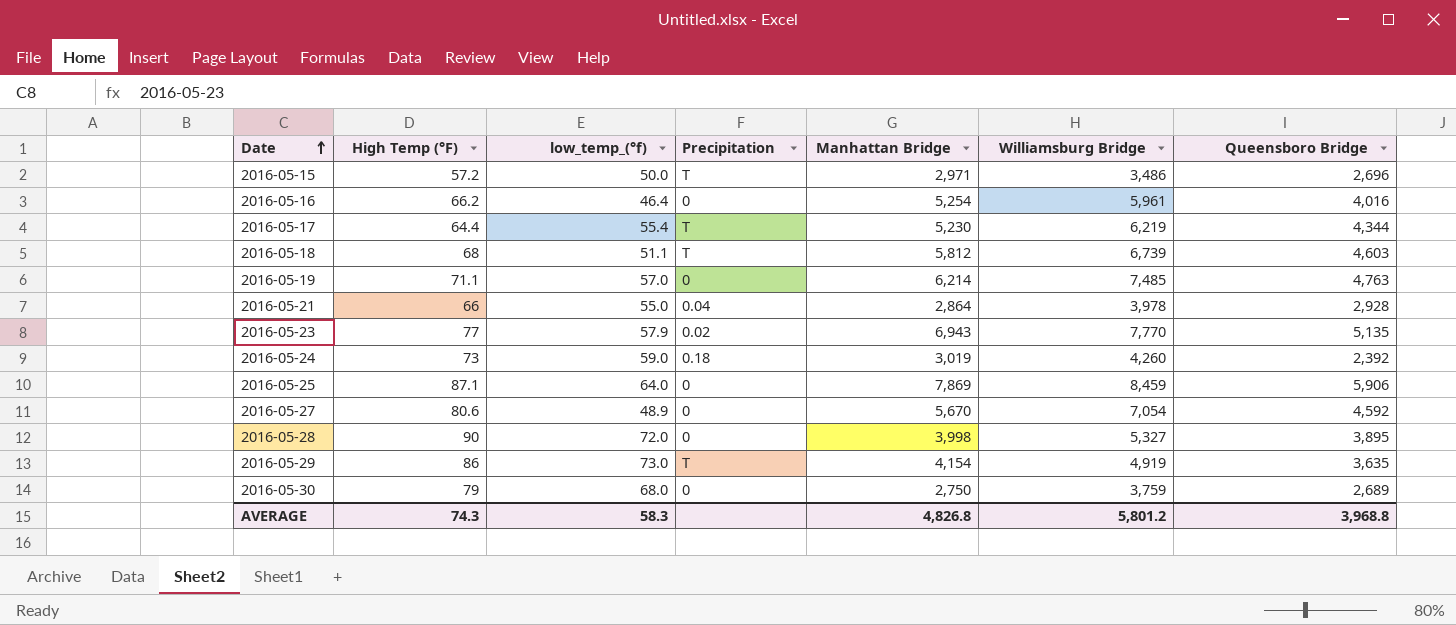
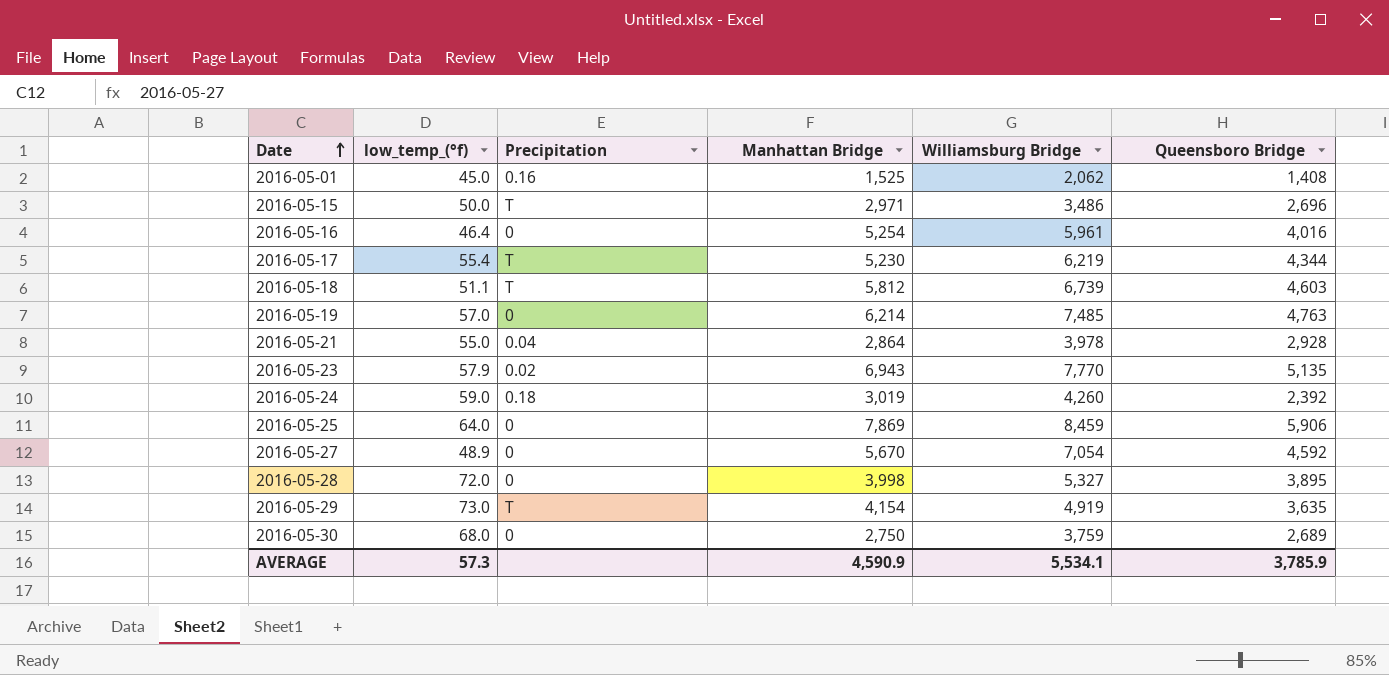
column High Temp (°F) | position: 2 -> none
row 2016-05-01: none -> 45.0 | 0.16 | 1,525 | 2,062 | 1,408
AVERAGE | low_temp_(°f): 58.3 -> 57.3
AVERAGE | Manhattan Bridge: 4,826.8 -> 4,590.9
AVERAGE | Williamsburg Bridge: 5,801.2 -> 5,534.1
AVERAGE | Queensboro Bridge: 3,968.8 -> 3,785.9

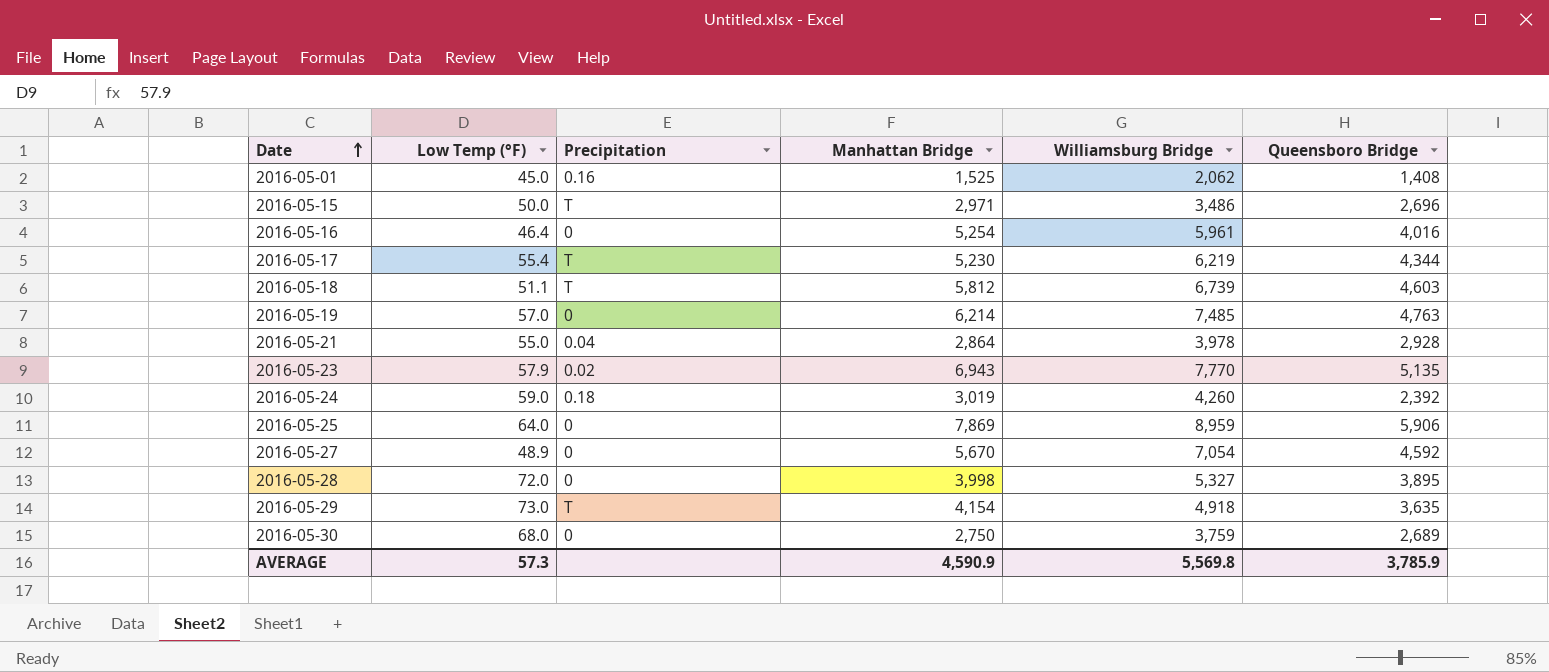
column name: low_temp_(°f) -> Low Temp (°F)
2016-05-25 | Williamsburg Bridge: 8,459 -> 8,959
2016-05-29 | Williamsburg Bridge: 4,919 -> 4,918
AVERAGE | Williamsburg Bridge: 5,534.1 -> 5,569.8

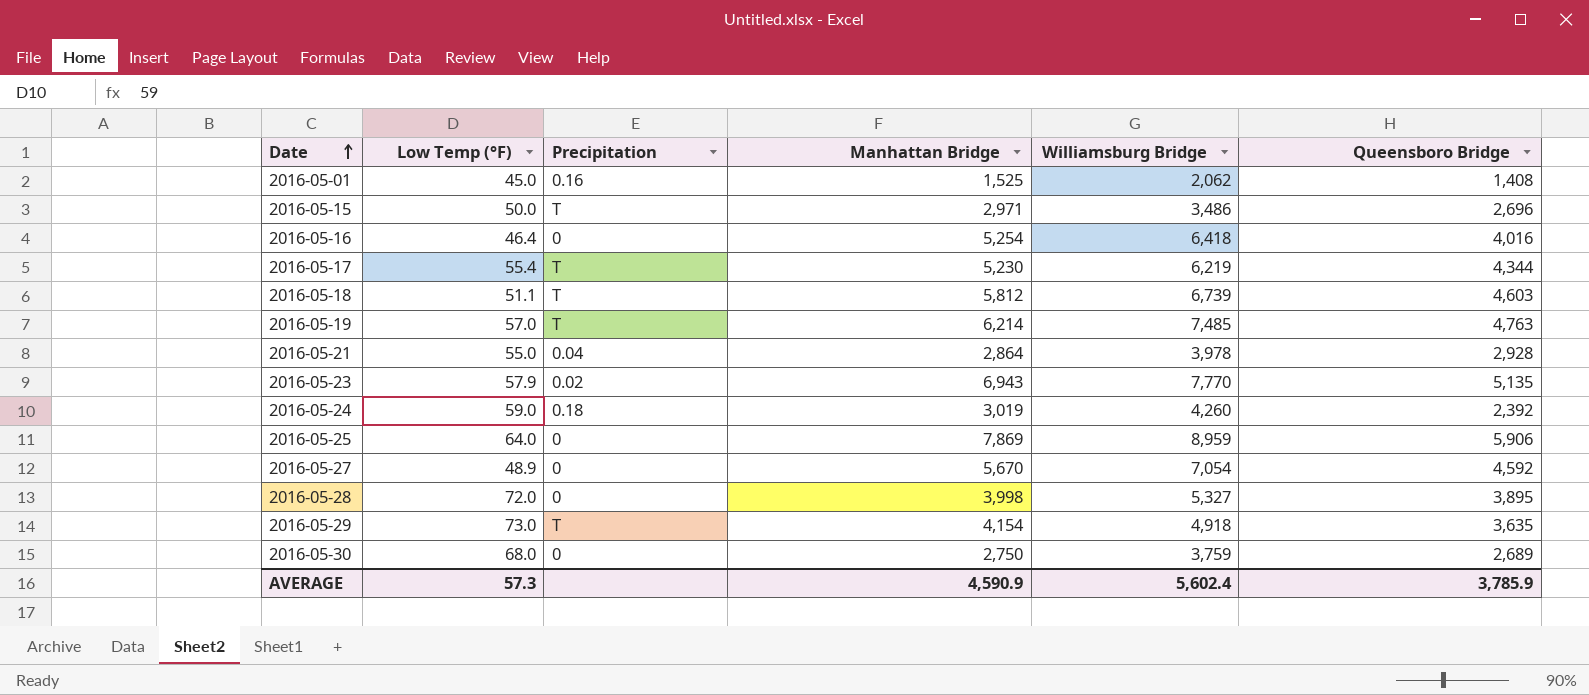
2016-05-16 | Williamsburg Bridge: 5,961 -> 6,418
2016-05-19 | Precipitation: 0 -> T
AVERAGE | Williamsburg Bridge: 5,569.8 -> 5,602.4

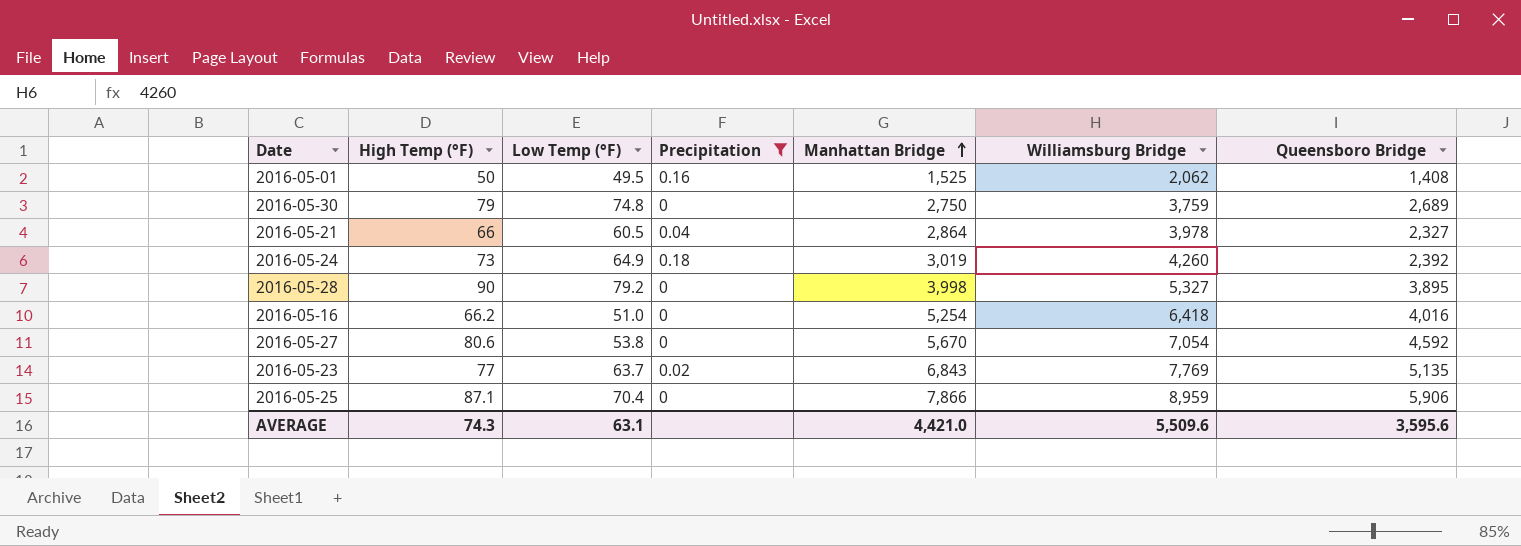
filter: none -> Precipitation != T
row order: Date ascending -> Manhattan Bridge ascending
column High Temp (°F) | position: none -> 2
2016-05-01 | Low Temp (°F): 45.0 -> 49.5
2016-05-30 | Low Temp (°F): 68.0 -> 74.8
2016-05-21 | Low Temp (°F): 55.0 -> 60.5
2016-05-21 | Queensboro Bridge: 2,928 -> 2,327
2016-05-24 | Low Temp (°F): 59.0 -> 64.9
2016-05-28 | Low Temp (°F): 72.0 -> 79.2
2016-05-16 | Low Temp (°F): 46.4 -> 51.0
2016-05-27 | Low Temp (°F): 48.9 -> 53.8
2016-05-23 | Low Temp (°F): 57.9 -> 63.7
2016-05-23 | Manhattan Bridge: 6,943 -> 6,843
2016-05-23 | Williamsburg Bridge: 7,770 -> 7,769
2016-05-25 | Low Temp (°F): 64.0 -> 70.4
2016-05-25 | Manhattan Bridge: 7,869 -> 7,866
AVERAGE | Low Temp (°F): 57.3 -> 63.1
AVERAGE | Manhattan Bridge: 4,590.9 -> 4,421.0
AVERAGE | Williamsburg Bridge: 5,602.4 -> 5,509.6
AVERAGE | Queensboro Bridge: 3,785.9 -> 3,595.6

